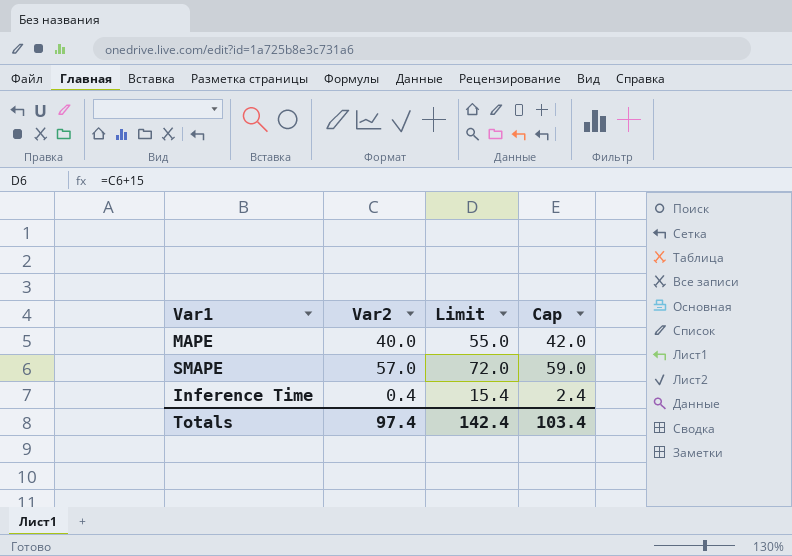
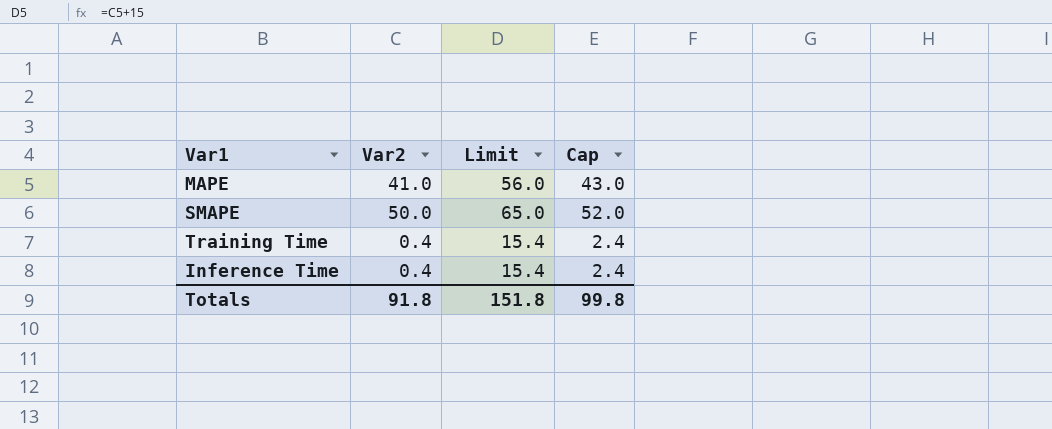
MAPE | Var2: 40.0 -> 41.0
MAPE | Limit: 55.0 -> 56.0
MAPE | Cap: 42.0 -> 43.0
SMAPE | Var2: 57.0 -> 50.0
SMAPE | Limit: 72.0 -> 65.0
SMAPE | Cap: 59.0 -> 52.0
row Training Time: none -> 0.4 | 15.4 | 2.4
Totals | Var2: 97.4 -> 91.8
Totals | Limit: 142.4 -> 151.8
Totals | Cap: 103.4 -> 99.8

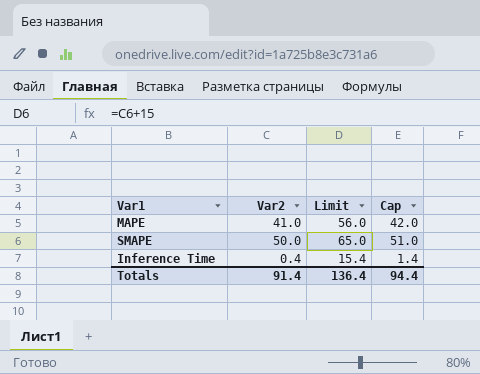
column Cap | formula: [Var2] + 2 -> [Var2] + 1
row Training Time: 0.4 | 15.4 | 2.4 -> none
Totals | Var2: 91.8 -> 91.4
Totals | Limit: 151.8 -> 136.4
Totals | Cap: 99.8 -> 94.4

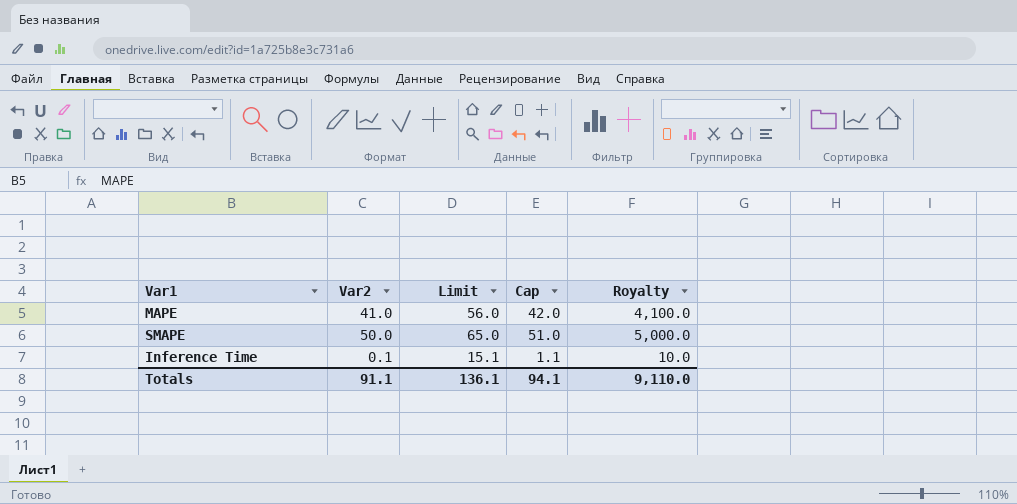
column Royalty | formula: none -> [Var2] * 100
Inference Time | Var2: 0.4 -> 0.1
Inference Time | Limit: 15.4 -> 15.1
Inference Time | Cap: 1.4 -> 1.1
Totals | Var2: 91.4 -> 91.1
Totals | Limit: 136.4 -> 136.1
Totals | Cap: 94.4 -> 94.1

